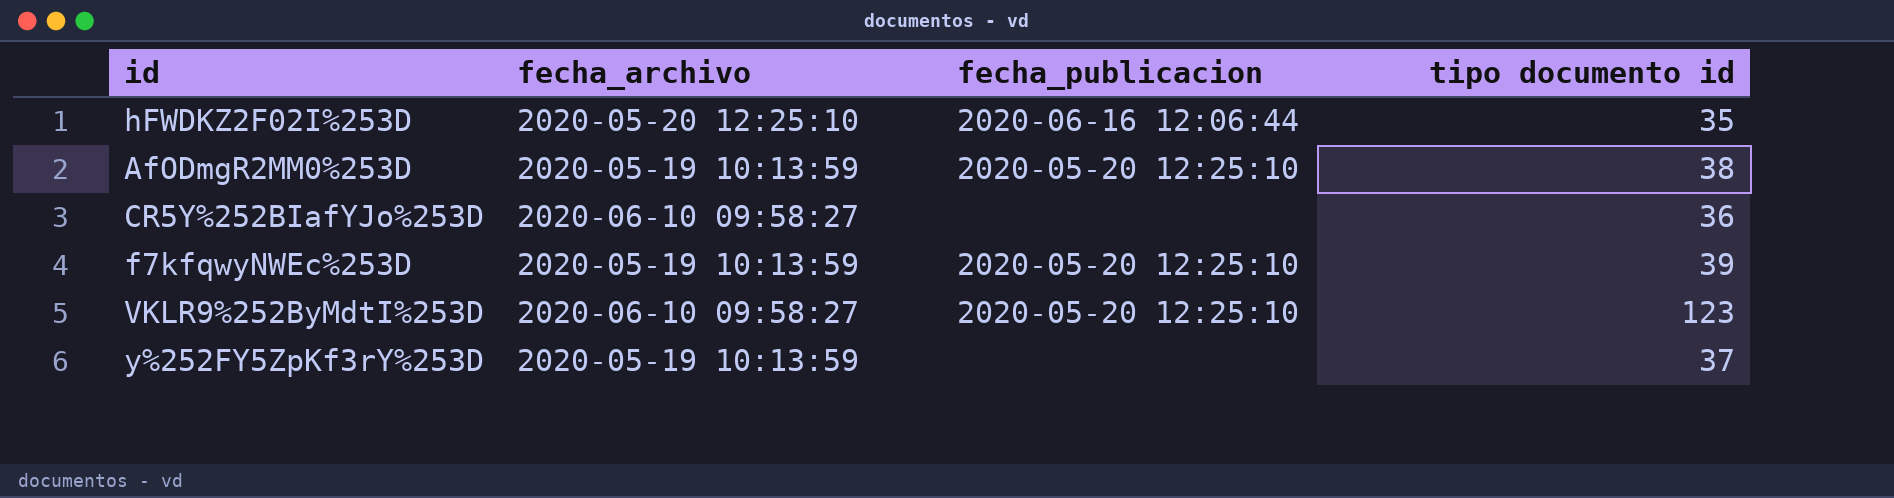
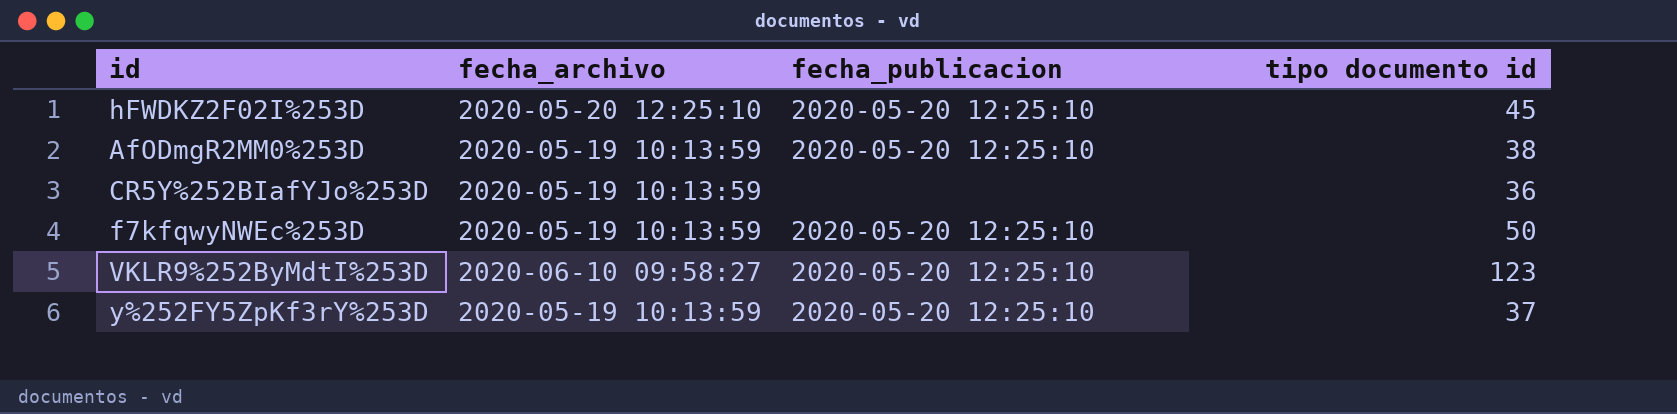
hFWDKZ2F02I%253D | fecha_publicacion: 2020-06-16 12:06:44 -> 2020-05-20 12:25:10
hFWDKZ2F02I%253D | tipo documento id: 35 -> 45
CR5Y%252BIafYJo%253D | fecha_archivo: 2020-06-10 09:58:27 -> 2020-05-19 10:13:59
f7kfqwyNWEc%253D | tipo documento id: 39 -> 50
y%252FY5ZpKf3rY%253D | fecha_publicacion: none -> 2020-05-20 12:25:10

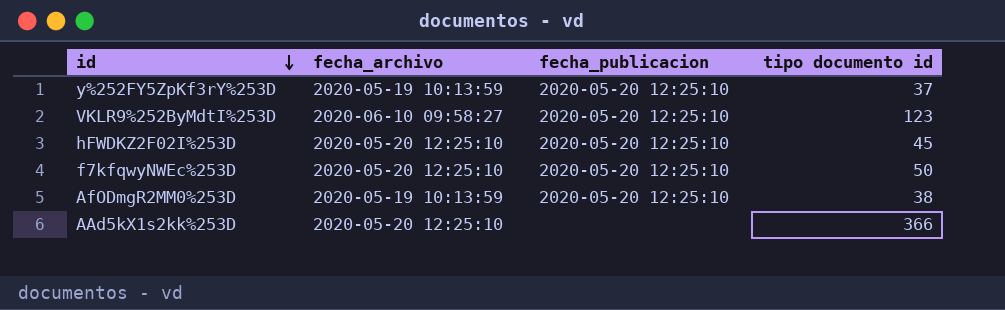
row order: none -> id descending
row CR5Y%252BIafYJo%253D: 2020-05-19 10:13:59 | none | 36 -> none
f7kfqwyNWEc%253D | fecha_archivo: 2020-05-19 10:13:59 -> 2020-05-20 12:25:10
row AAd5kX1s2kk%253D: none -> 2020-05-20 12:25:10 | none | 366

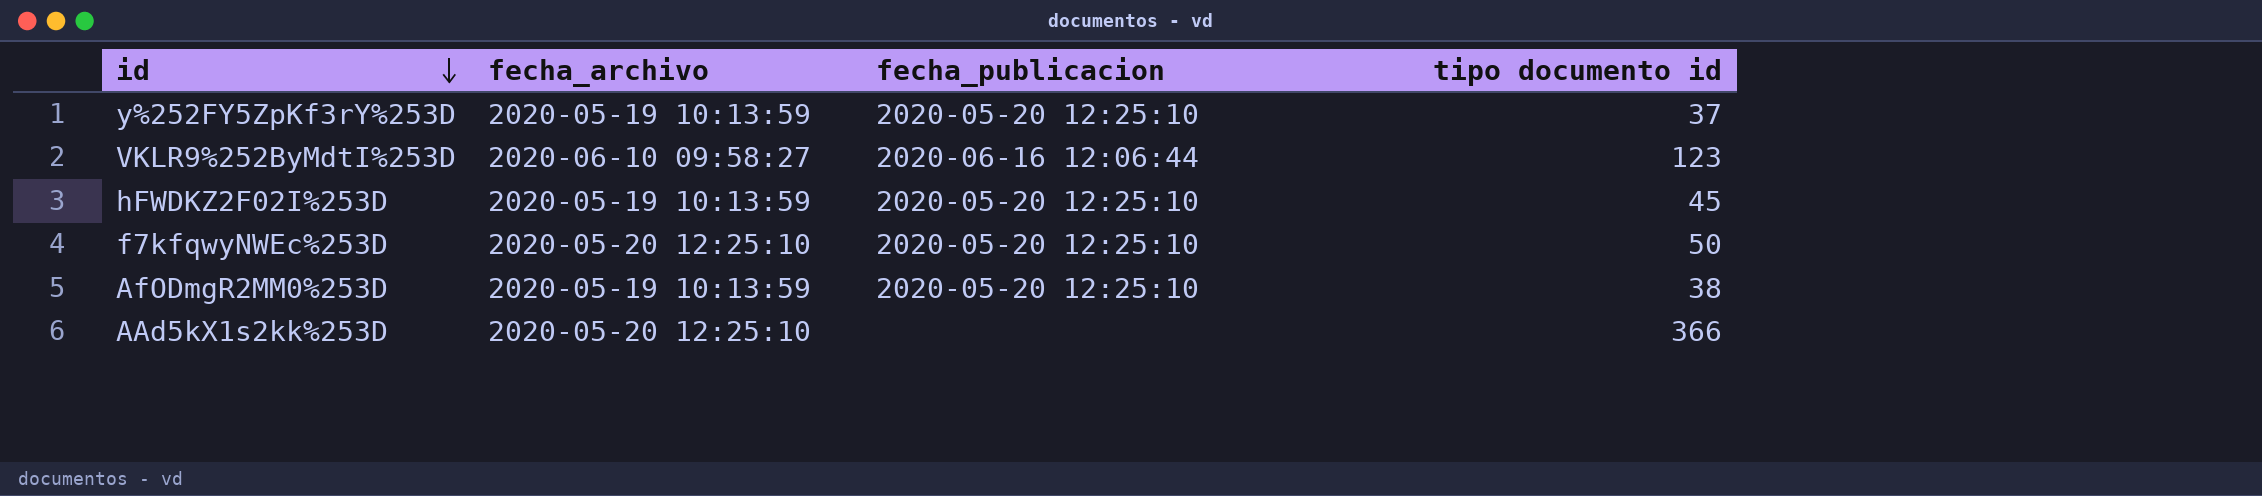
VKLR9%252ByMdtI%253D | fecha_publicacion: 2020-05-20 12:25:10 -> 2020-06-16 12:06:44
hFWDKZ2F02I%253D | fecha_archivo: 2020-05-20 12:25:10 -> 2020-05-19 10:13:59

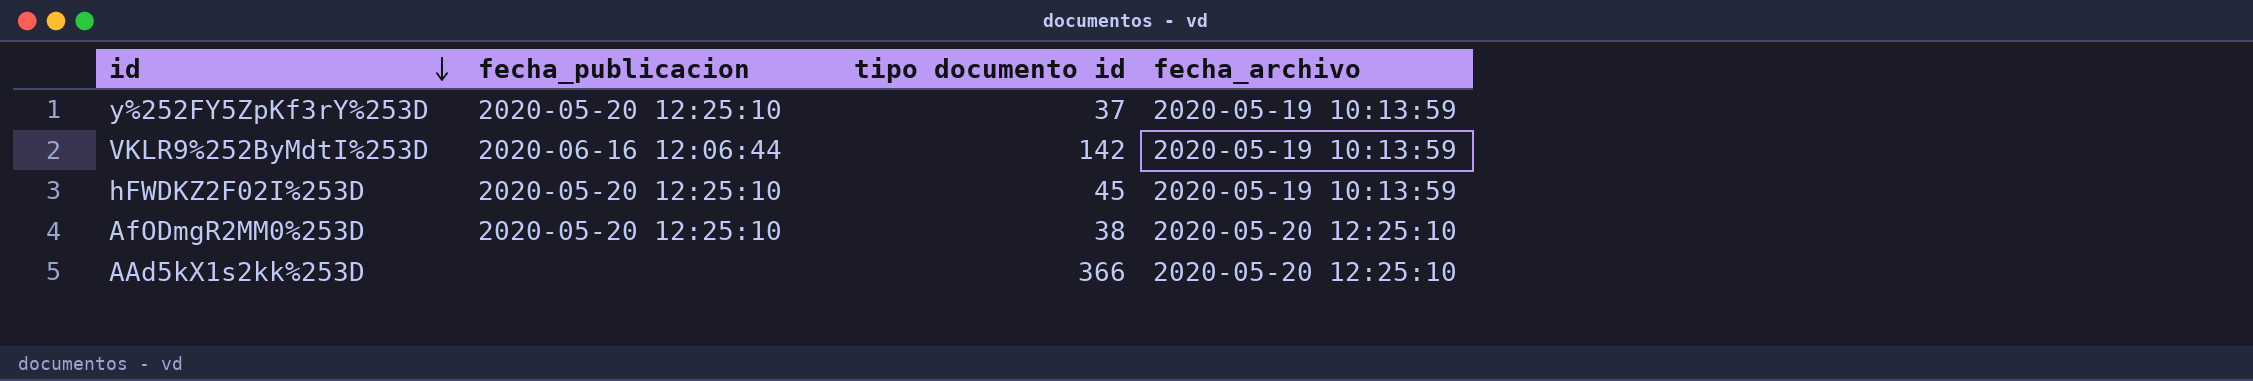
column fecha_archivo | position: 2 -> 4
row f7kfqwyNWEc%253D: 2020-05-20 12:25:10 | 2020-05-20 12:25:10 | 50 -> none
VKLR9%252ByMdtI%253D | tipo documento id: 123 -> 142
VKLR9%252ByMdtI%253D | fecha_archivo: 2020-06-10 09:58:27 -> 2020-05-19 10:13:59
AfODmgR2MM0%253D | fecha_archivo: 2020-05-19 10:13:59 -> 2020-05-20 12:25:10

